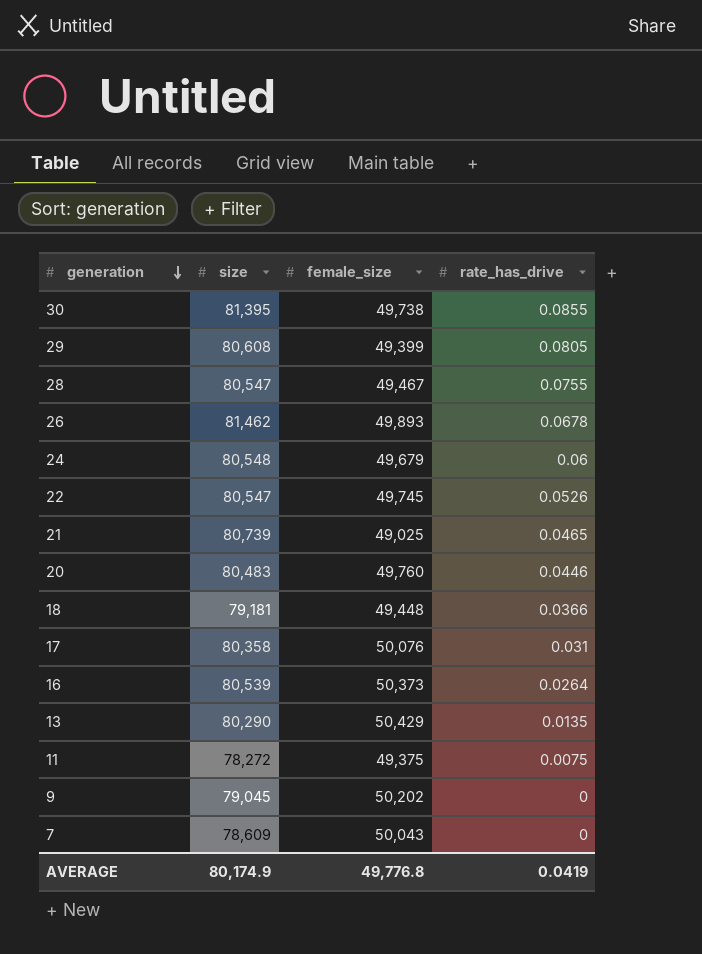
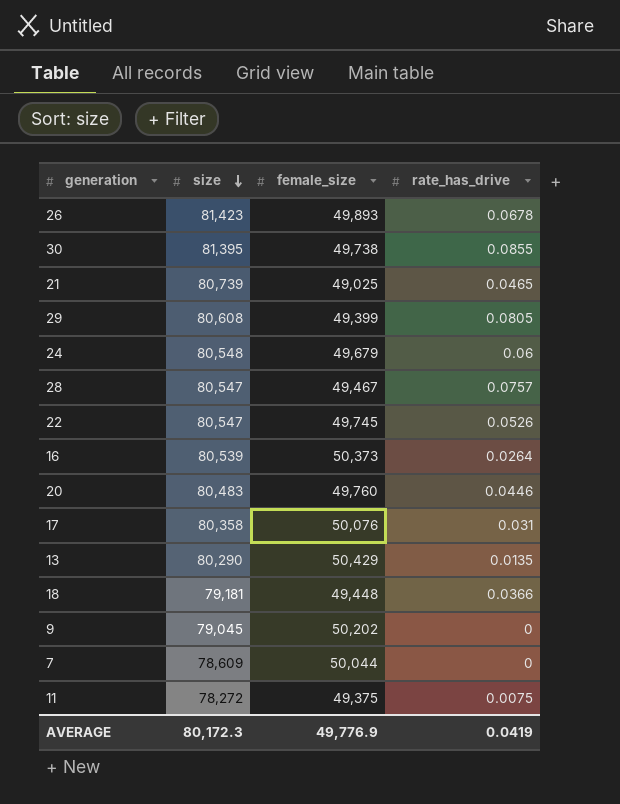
row order: generation descending -> size descending
26 | size: 81,462 -> 81,423
28 | rate_has_drive: 0.0755 -> 0.0757
7 | female_size: 50,043 -> 50,044
AVERAGE | size: 80,174.9 -> 80,172.3
AVERAGE | female_size: 49,776.8 -> 49,776.9

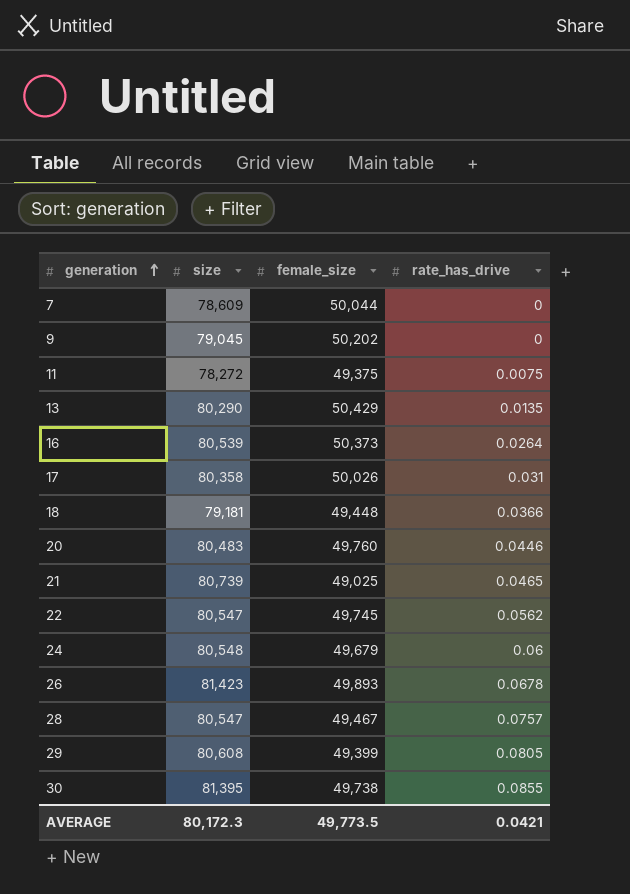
row order: size descending -> generation ascending
17 | female_size: 50,076 -> 50,026
22 | rate_has_drive: 0.0526 -> 0.0562
AVERAGE | female_size: 49,776.9 -> 49,773.5
AVERAGE | rate_has_drive: 0.0419 -> 0.0421

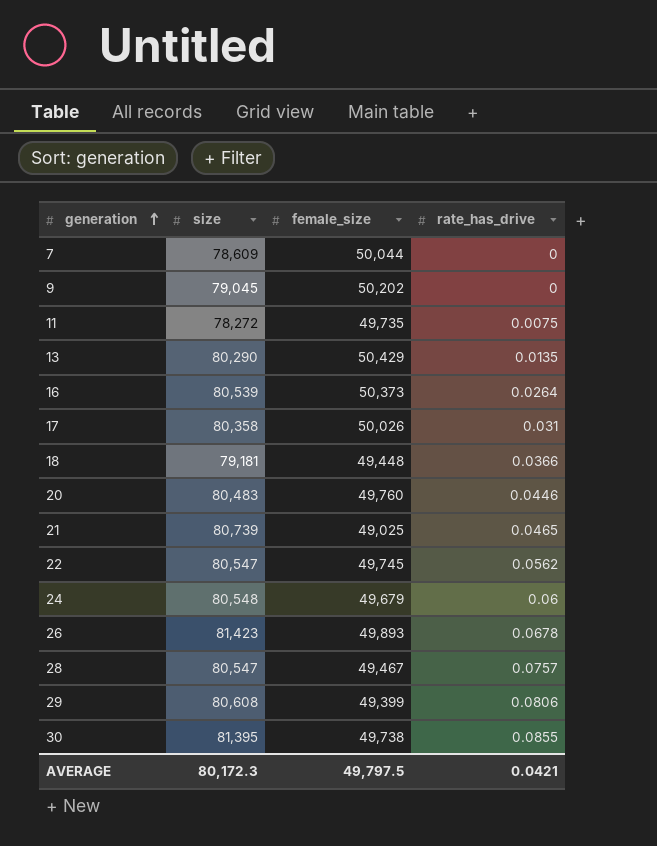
11 | female_size: 49,375 -> 49,735
29 | rate_has_drive: 0.0805 -> 0.0806
AVERAGE | female_size: 49,773.5 -> 49,797.5

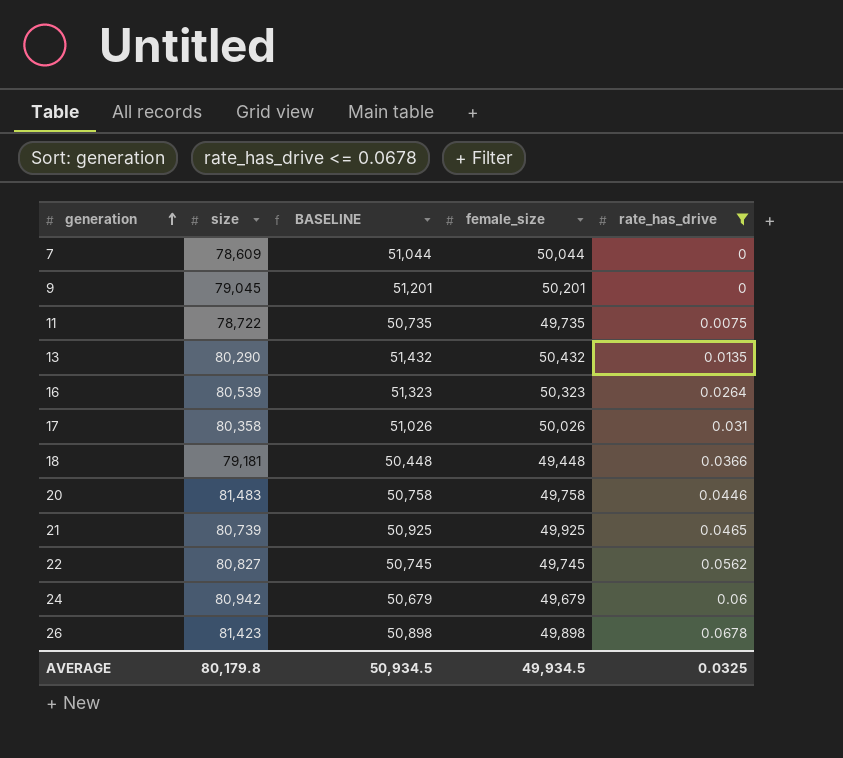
filter: none -> rate_has_drive <= 0.0678
column BASELINE | formula: none -> [female_size] + 1000
9 | female_size: 50,202 -> 50,201
11 | size: 78,272 -> 78,722
13 | female_size: 50,429 -> 50,432
16 | female_size: 50,373 -> 50,323
20 | size: 80,483 -> 81,483
20 | female_size: 49,760 -> 49,758
21 | female_size: 49,025 -> 49,925
22 | size: 80,547 -> 80,827
24 | size: 80,548 -> 80,942
26 | female_size: 49,893 -> 49,898
AVERAGE | size: 80,172.3 -> 80,179.8
AVERAGE | female_size: 49,797.5 -> 49,934.5
AVERAGE | rate_has_drive: 0.0421 -> 0.0325

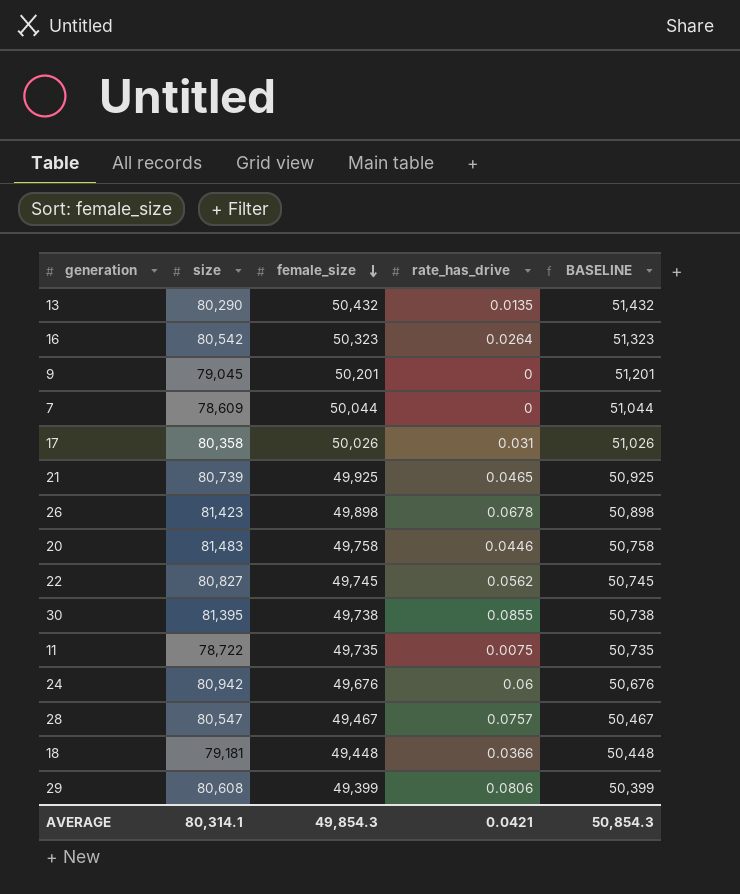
filter: rate_has_drive <= 0.0678 -> none
row order: generation ascending -> female_size descending
column BASELINE | position: 3 -> 5
16 | size: 80,539 -> 80,542
24 | female_size: 49,679 -> 49,676
24 | BASELINE: 50,679 -> 50,676
AVERAGE | size: 80,179.8 -> 80,314.1
AVERAGE | female_size: 49,934.5 -> 49,854.3
AVERAGE | rate_has_drive: 0.0325 -> 0.0421
AVERAGE | BASELINE: 50,934.5 -> 50,854.3

